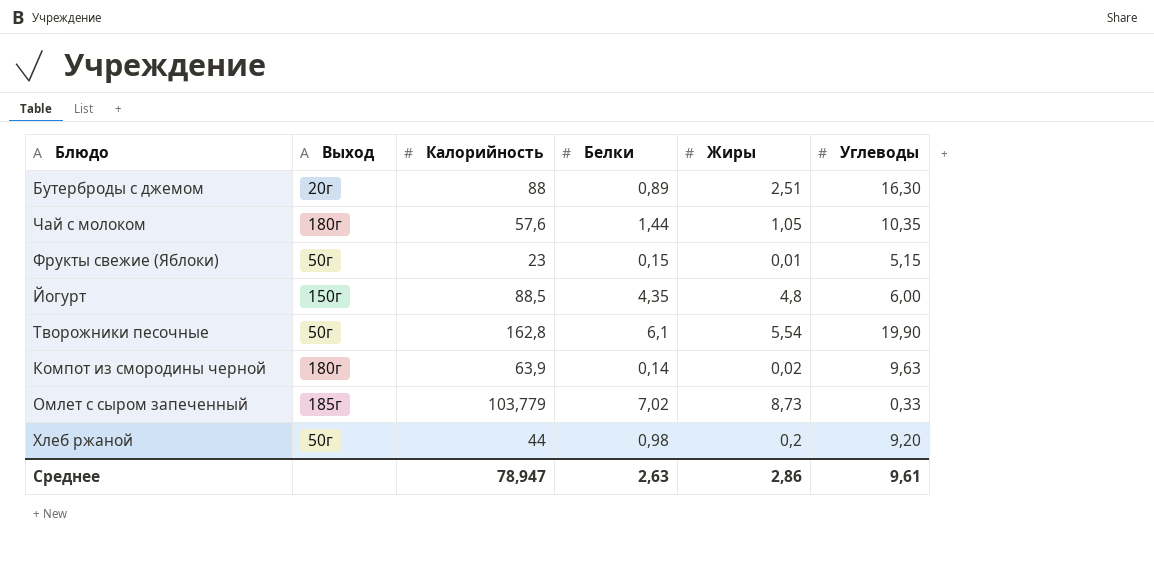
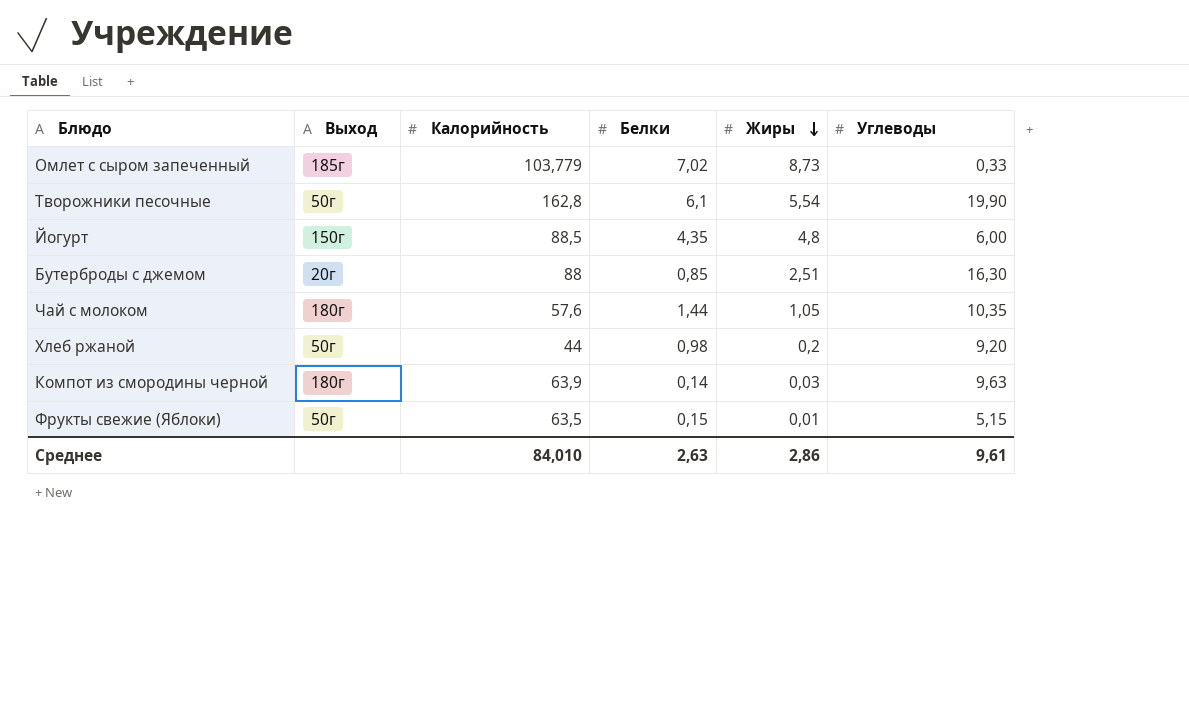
row order: none -> Жиры descending
Бутерброды с джемом | Белки: 0,89 -> 0,85
Компот из смородины черной | Жиры: 0,02 -> 0,03
Фрукты свежие (Яблоки) | Калорийность: 23 -> 63,5
Среднее | Калорийность: 78,947 -> 84,010

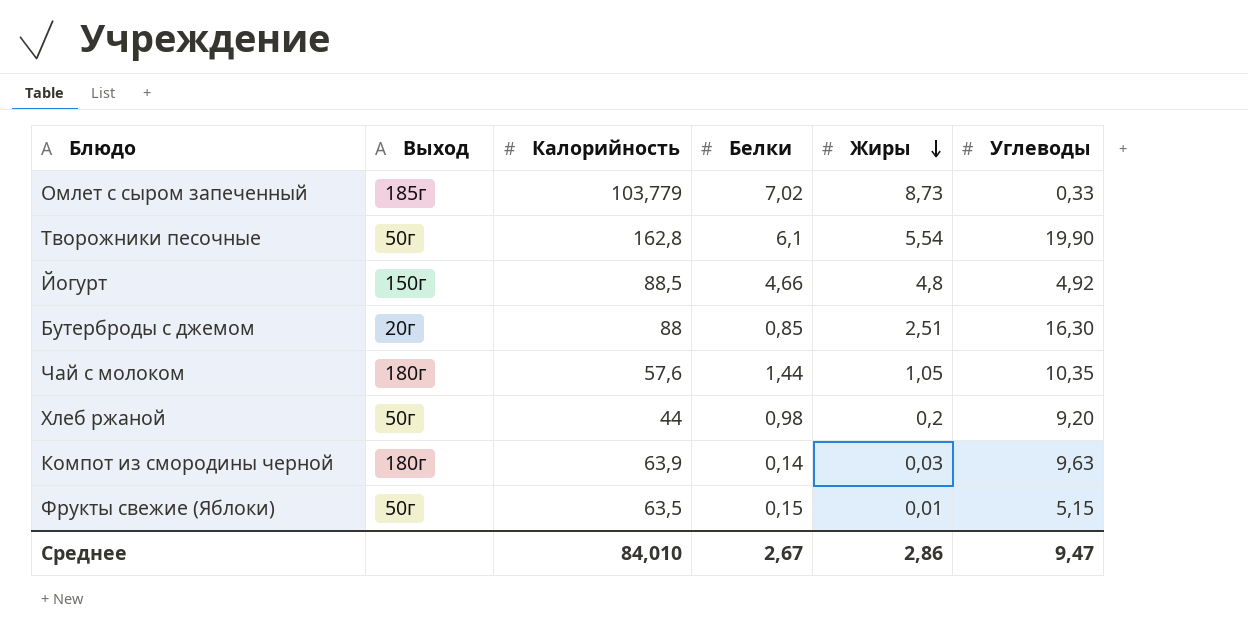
Йогурт | Белки: 4,35 -> 4,66
Йогурт | Углеводы: 6,00 -> 4,92
Среднее | Белки: 2,63 -> 2,67
Среднее | Углеводы: 9,61 -> 9,47

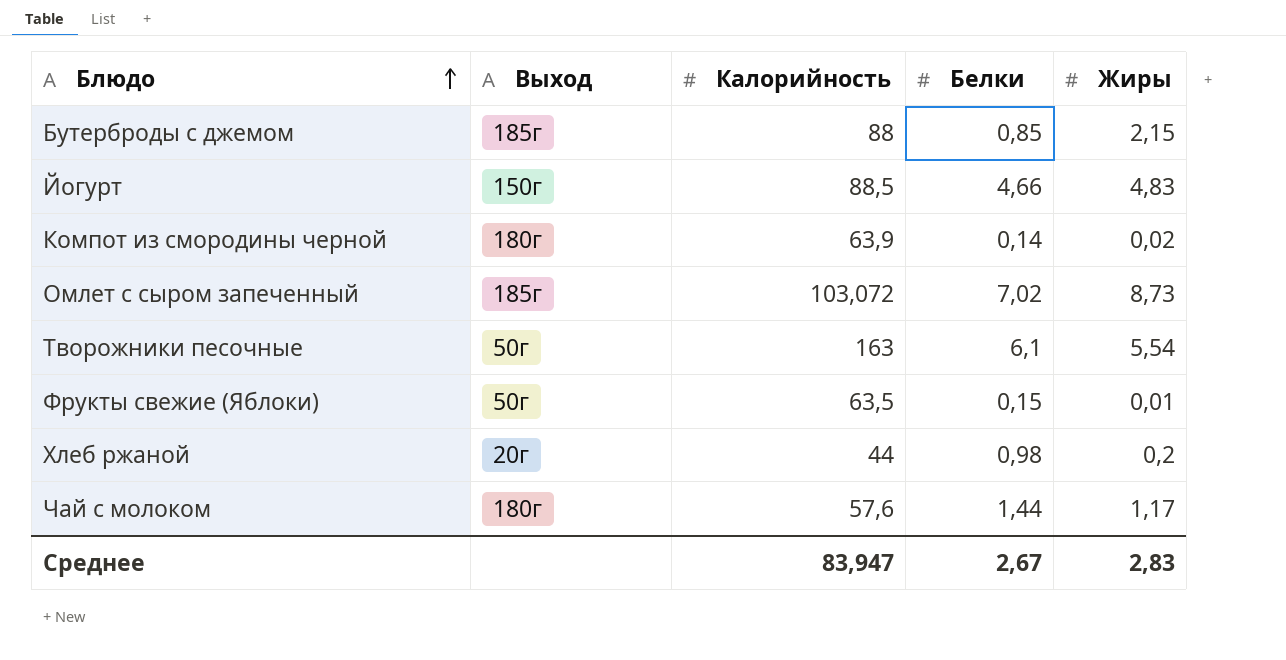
row order: Жиры descending -> Блюдо ascending
column Углеводы | position: 6 -> none
Бутерброды с джемом | Выход: 20г -> 185г
Бутерброды с джемом | Жиры: 2,51 -> 2,15
Йогурт | Жиры: 4,8 -> 4,83
Компот из смородины черной | Жиры: 0,03 -> 0,02
Омлет с сыром запеченный | Калорийность: 103,779 -> 103,072
Творожники песочные | Калорийность: 162,8 -> 163
Хлеб ржаной | Выход: 50г -> 20г
Чай с молоком | Жиры: 1,05 -> 1,17
Среднее | Калорийность: 84,010 -> 83,947
Среднее | Жиры: 2,86 -> 2,83

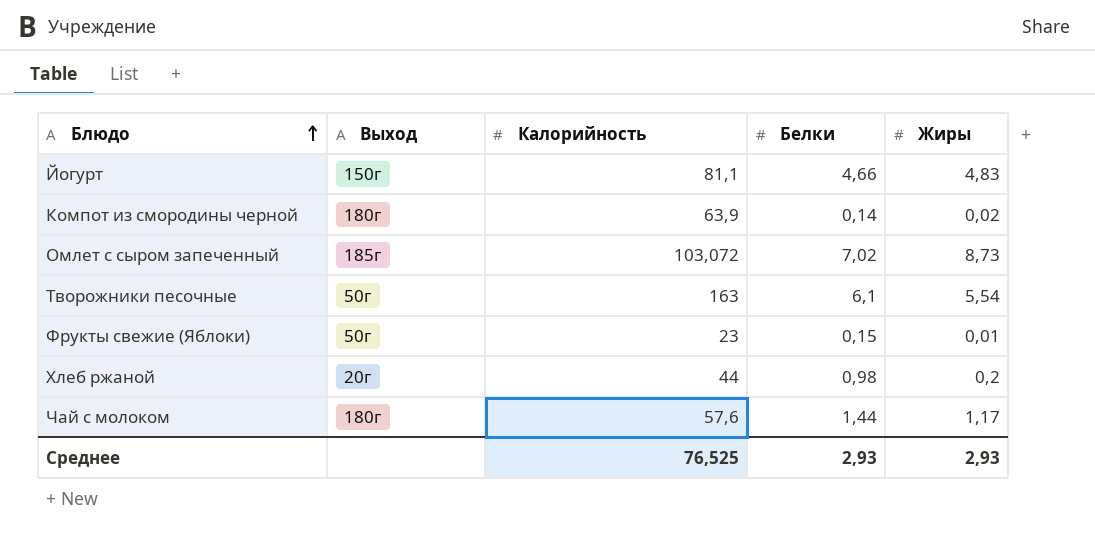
row Бутерброды с джемом: 185г | 88 | 0,85 | 2,15 -> none
Йогурт | Калорийность: 88,5 -> 81,1
Фрукты свежие (Яблоки) | Калорийность: 63,5 -> 23
Среднее | Калорийность: 83,947 -> 76,525
Среднее | Белки: 2,67 -> 2,93
Среднее | Жиры: 2,83 -> 2,93

